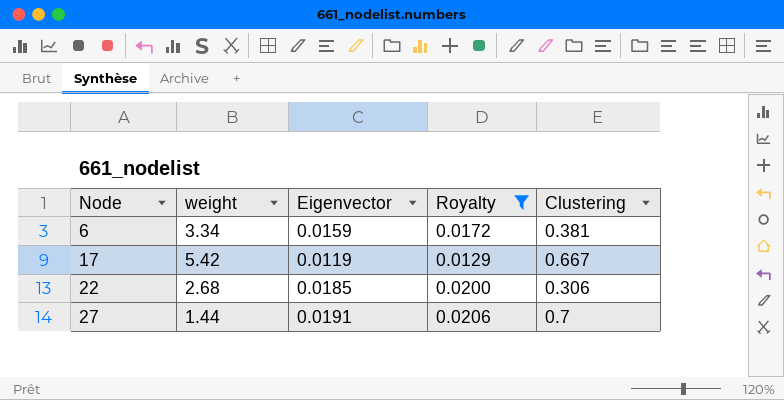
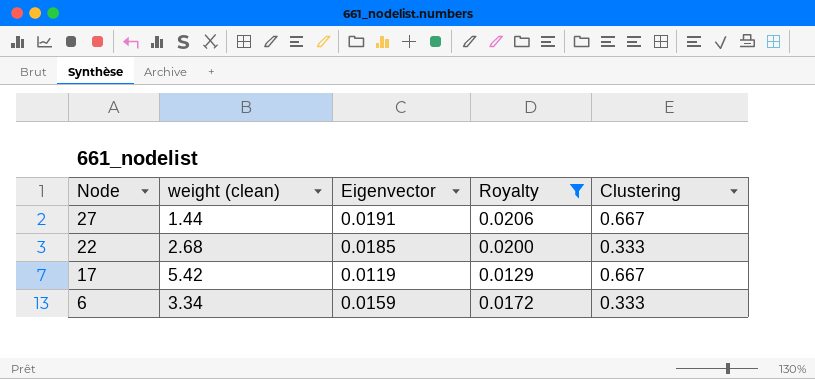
row order: Node ascending -> Node descending
column name: weight -> weight (clean)
27 | Clustering: 0.7 -> 0.667
22 | Clustering: 0.306 -> 0.333
6 | Clustering: 0.381 -> 0.333

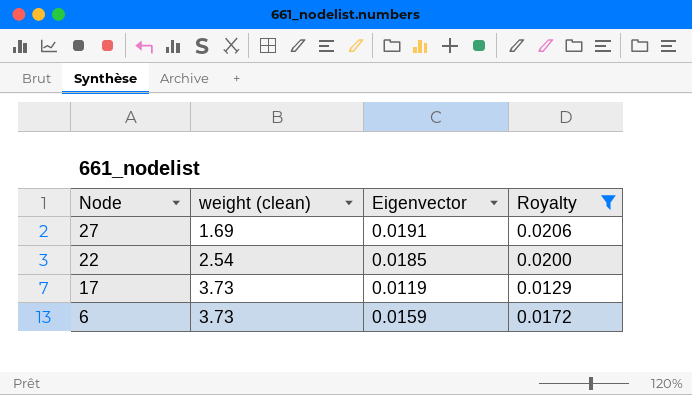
column Clustering | position: 5 -> none
27 | weight (clean): 1.44 -> 1.69
22 | weight (clean): 2.68 -> 2.54
17 | weight (clean): 5.42 -> 3.73
6 | weight (clean): 3.34 -> 3.73

